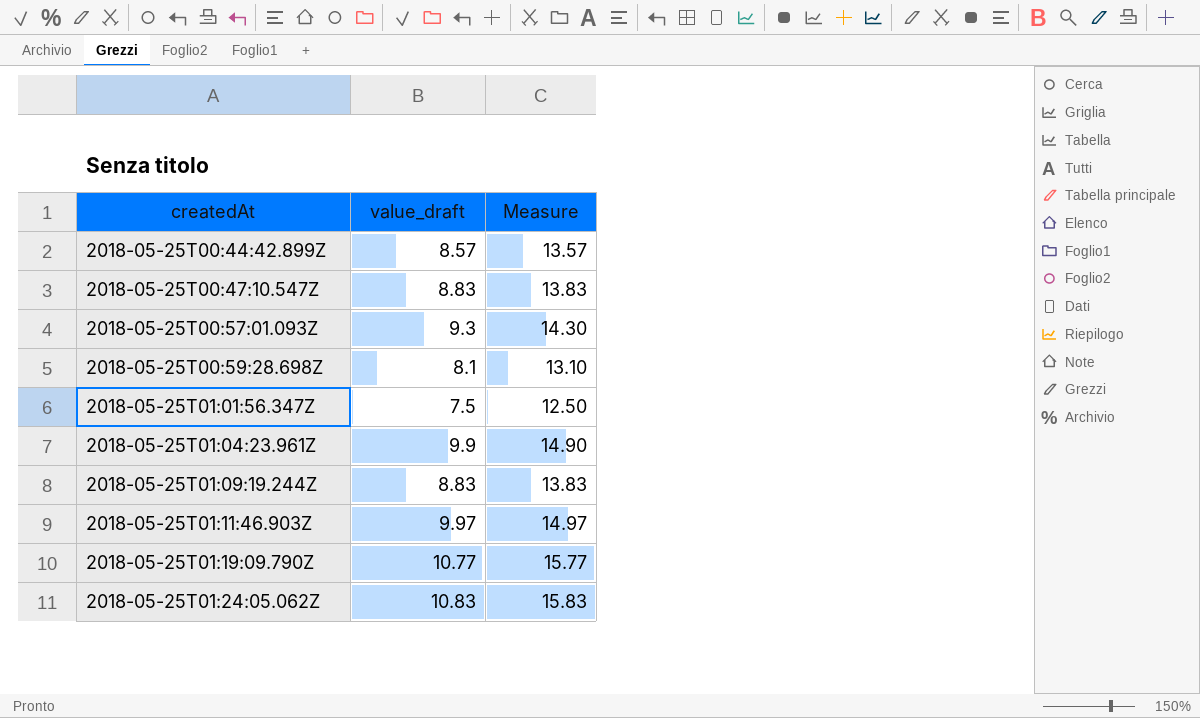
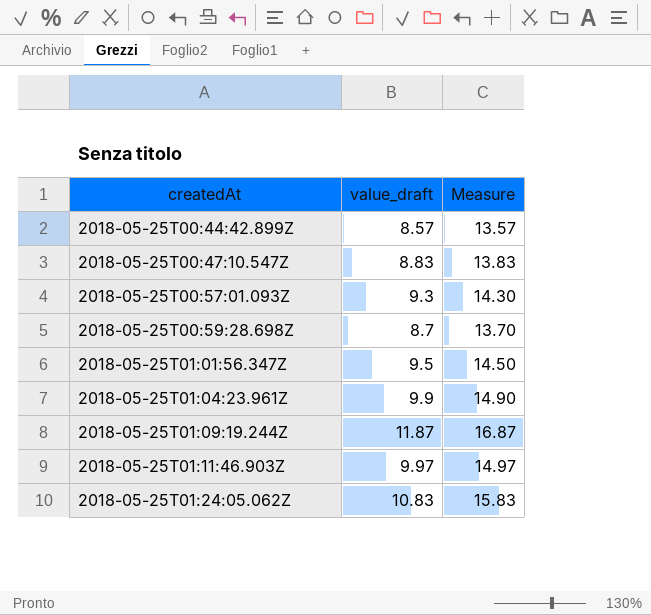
row 2018-05-25T01:19:09.790Z: 10.77 | 15.77 -> none
2018-05-25T00:59:28.698Z | value_draft: 8.1 -> 8.7
2018-05-25T00:59:28.698Z | Measure: 13.10 -> 13.70
2018-05-25T01:01:56.347Z | value_draft: 7.5 -> 9.5
2018-05-25T01:01:56.347Z | Measure: 12.50 -> 14.50
2018-05-25T01:09:19.244Z | value_draft: 8.83 -> 11.87
2018-05-25T01:09:19.244Z | Measure: 13.83 -> 16.87

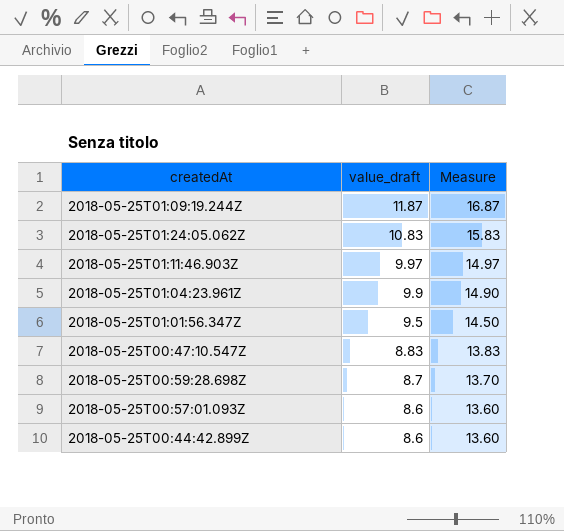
row order: createdAt ascending -> value_draft descending
2018-05-25T00:57:01.093Z | value_draft: 9.3 -> 8.6
2018-05-25T00:57:01.093Z | Measure: 14.30 -> 13.60
2018-05-25T00:44:42.899Z | value_draft: 8.57 -> 8.6
2018-05-25T00:44:42.899Z | Measure: 13.57 -> 13.60

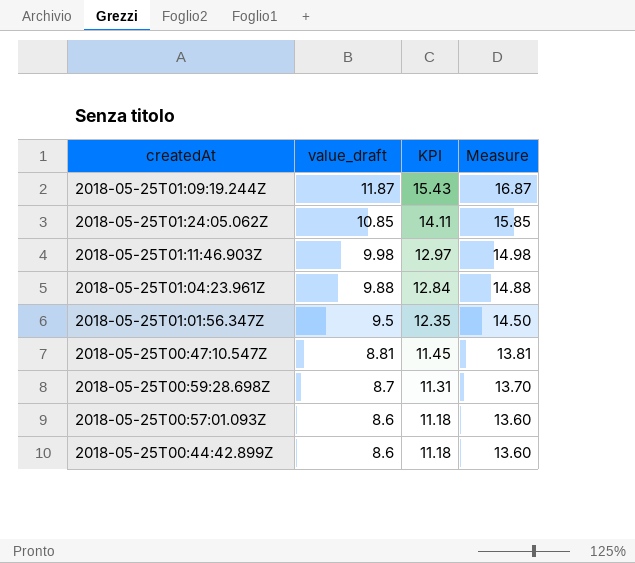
column KPI | formula: none -> [value_draft] * 1.3
2018-05-25T01:24:05.062Z | value_draft: 10.83 -> 10.85
2018-05-25T01:24:05.062Z | Measure: 15.83 -> 15.85
2018-05-25T01:11:46.903Z | value_draft: 9.97 -> 9.98
2018-05-25T01:11:46.903Z | Measure: 14.97 -> 14.98
2018-05-25T01:04:23.961Z | value_draft: 9.9 -> 9.88
2018-05-25T01:04:23.961Z | Measure: 14.90 -> 14.88
2018-05-25T00:47:10.547Z | value_draft: 8.83 -> 8.81
2018-05-25T00:47:10.547Z | Measure: 13.83 -> 13.81

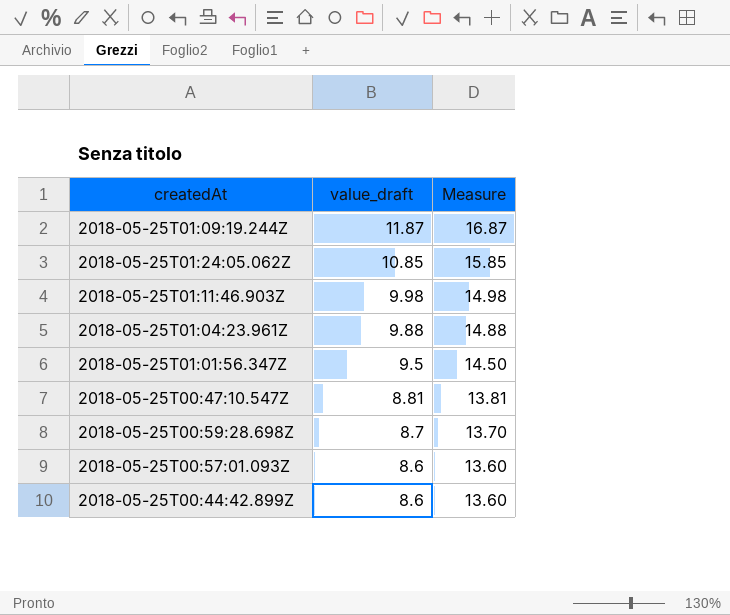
column KPI | formula: [value_draft] * 1.3 -> none

